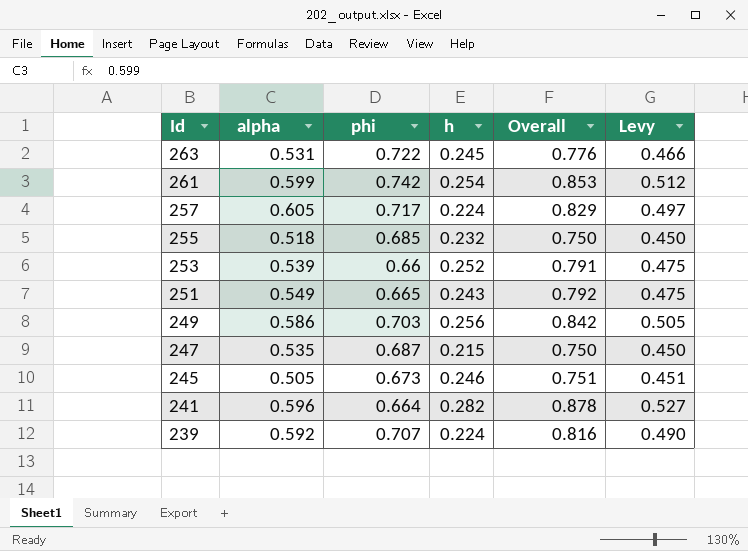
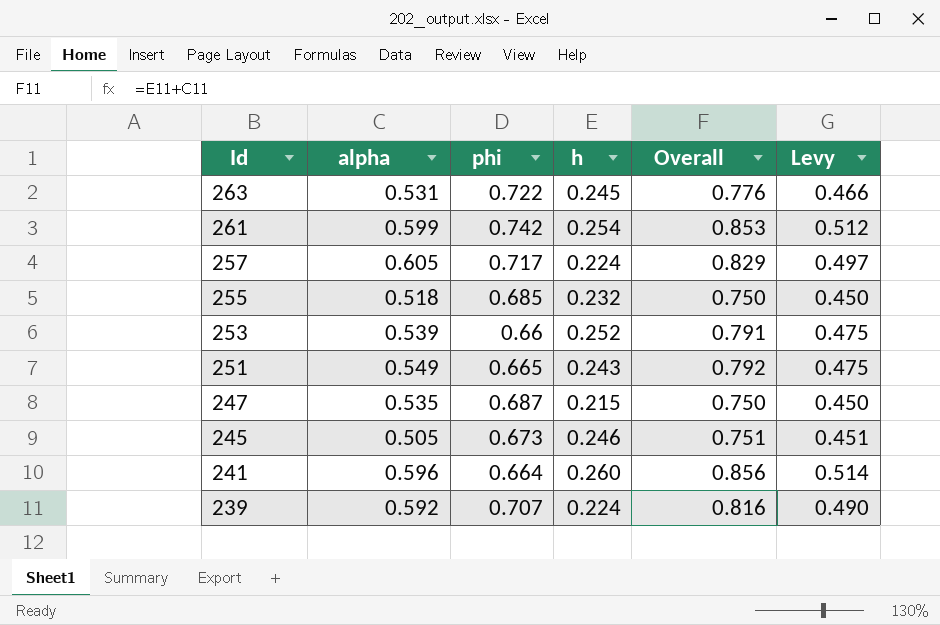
row 249: 0.586 | 0.703 | 0.256 | 0.842 | 0.505 -> none
241 | h: 0.282 -> 0.260
241 | Overall: 0.878 -> 0.856
241 | Levy: 0.527 -> 0.514

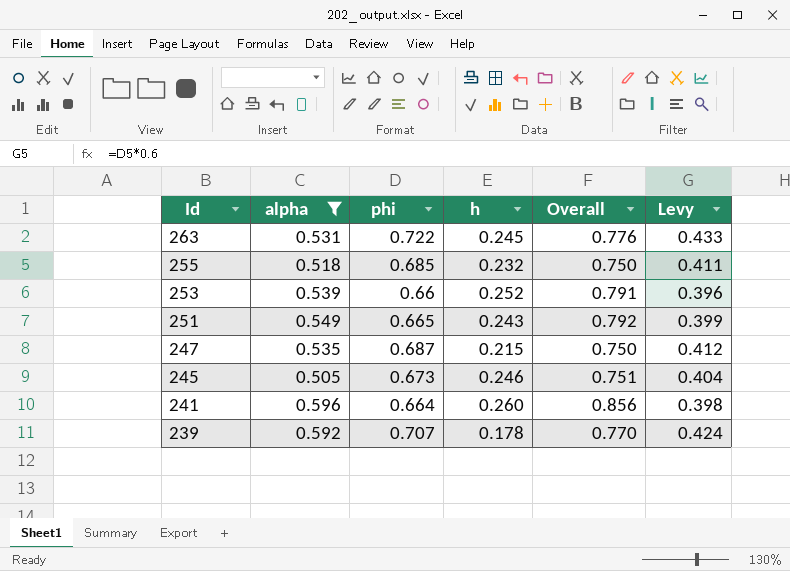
filter: none -> alpha <= 0.596
column Levy | formula: [Overall] * 0.6 -> [phi] * 0.6
239 | h: 0.224 -> 0.178
239 | Overall: 0.816 -> 0.770

